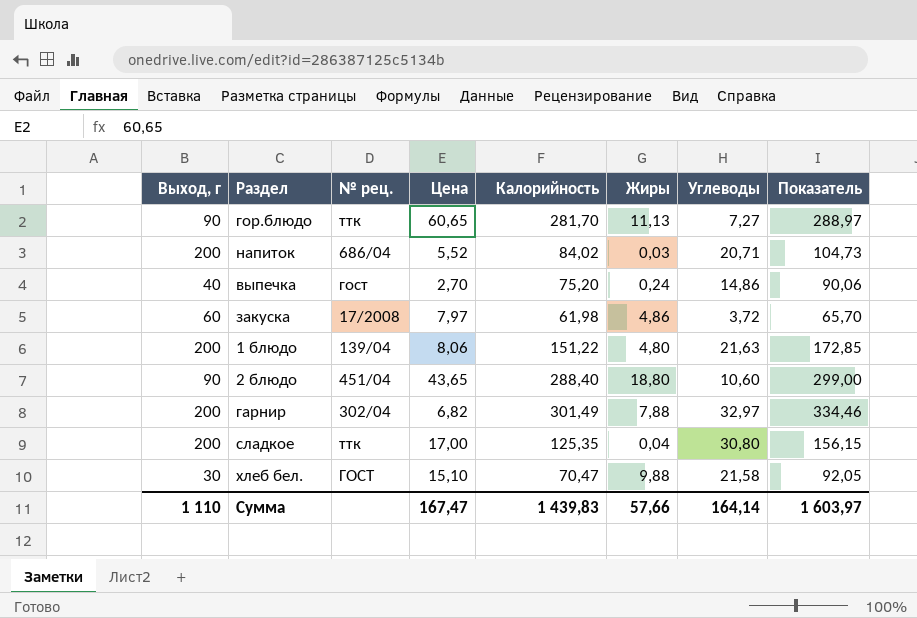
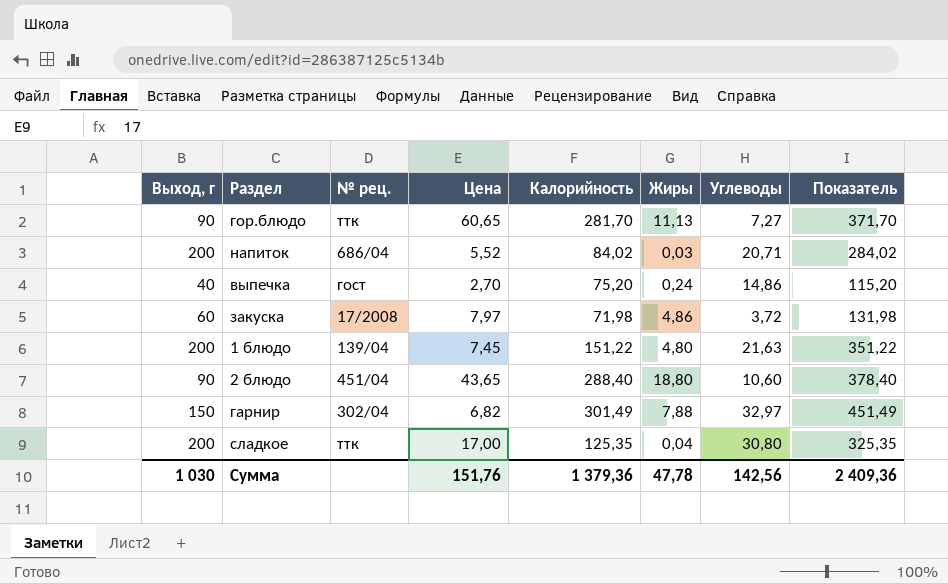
column Показатель | formula: [Калорийность] + [Углеводы] -> [Выход, г] + [Калорийность]
row хлеб бел.: 30 | ГОСТ | 15,10 | 70,47 | 9,88 | 21,58 | 92,05 -> none
закуска | Калорийность: 61,98 -> 71,98
1 блюдо | Цена: 8,06 -> 7,45
гарнир | Выход, г: 200 -> 150
Сумма | Выход, г: 1 110 -> 1 030
Сумма | Цена: 167,47 -> 151,76
Сумма | Калорийность: 1 439,83 -> 1 379,36
Сумма | Жиры: 57,66 -> 47,78
Сумма | Углеводы: 164,14 -> 142,56
Сумма | Показатель: 1 603,97 -> 2 409,36

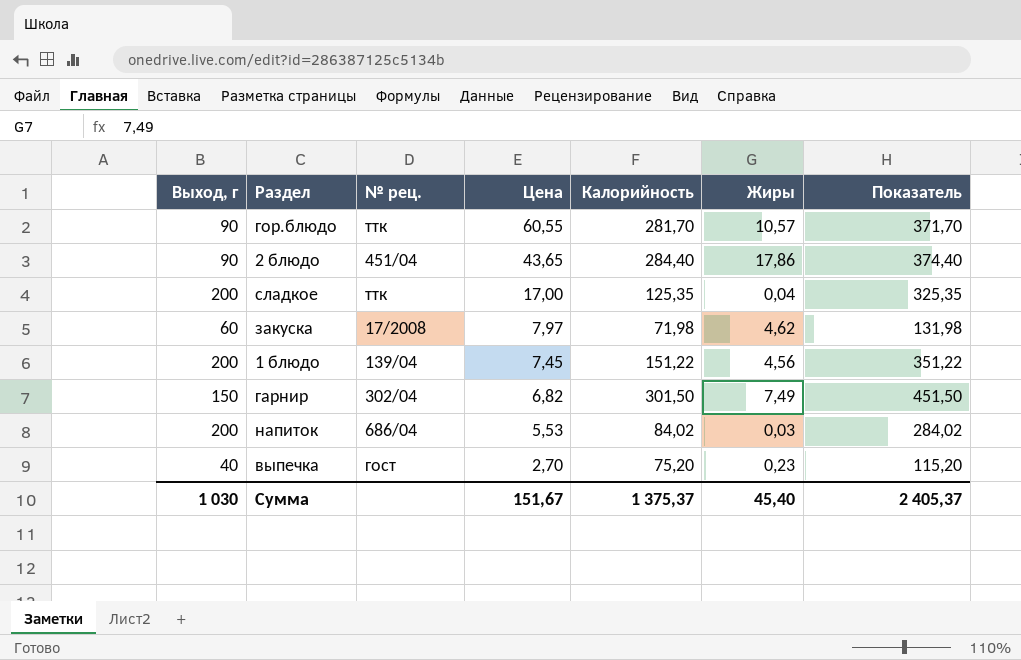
row order: none -> Цена descending
column Углеводы | position: 7 -> none
гор.блюдо | Цена: 60,65 -> 60,55
гор.блюдо | Жиры: 11,13 -> 10,57
2 блюдо | Калорийность: 288,40 -> 284,40
2 блюдо | Жиры: 18,80 -> 17,86
2 блюдо | Показатель: 378,40 -> 374,40
закуска | Жиры: 4,86 -> 4,62
1 блюдо | Жиры: 4,80 -> 4,56
гарнир | Калорийность: 301,49 -> 301,50
гарнир | Жиры: 7,88 -> 7,49
гарнир | Показатель: 451,49 -> 451,50
напиток | Цена: 5,52 -> 5,53
выпечка | Жиры: 0,24 -> 0,23
Сумма | Цена: 151,76 -> 151,67
Сумма | Калорийность: 1 379,36 -> 1 375,37
Сумма | Жиры: 47,78 -> 45,40
Сумма | Показатель: 2 409,36 -> 2 405,37

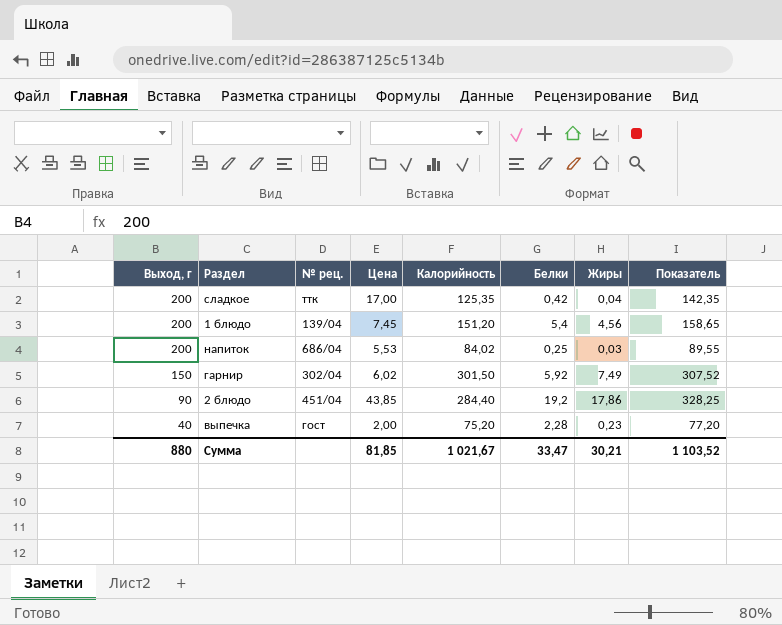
row order: Цена descending -> Выход, г descending
column Белки | position: none -> 6
column Показатель | formula: [Выход, г] + [Калорийность] -> [Цена] + [Калорийность]
row гор.блюдо: 90 | ттк | 60,55 | 281,70 | 10,57 | 371,70 -> none
row закуска: 60 | 17/2008 | 7,97 | 71,98 | 4,62 | 131,98 -> none
1 блюдо | Калорийность: 151,22 -> 151,20
гарнир | Цена: 6,82 -> 6,02
2 блюдо | Цена: 43,65 -> 43,85
выпечка | Цена: 2,70 -> 2,00
Сумма | Выход, г: 1 030 -> 880
Сумма | Цена: 151,67 -> 81,85
Сумма | Калорийность: 1 375,37 -> 1 021,67
Сумма | Жиры: 45,40 -> 30,21
Сумма | Показатель: 2 405,37 -> 1 103,52

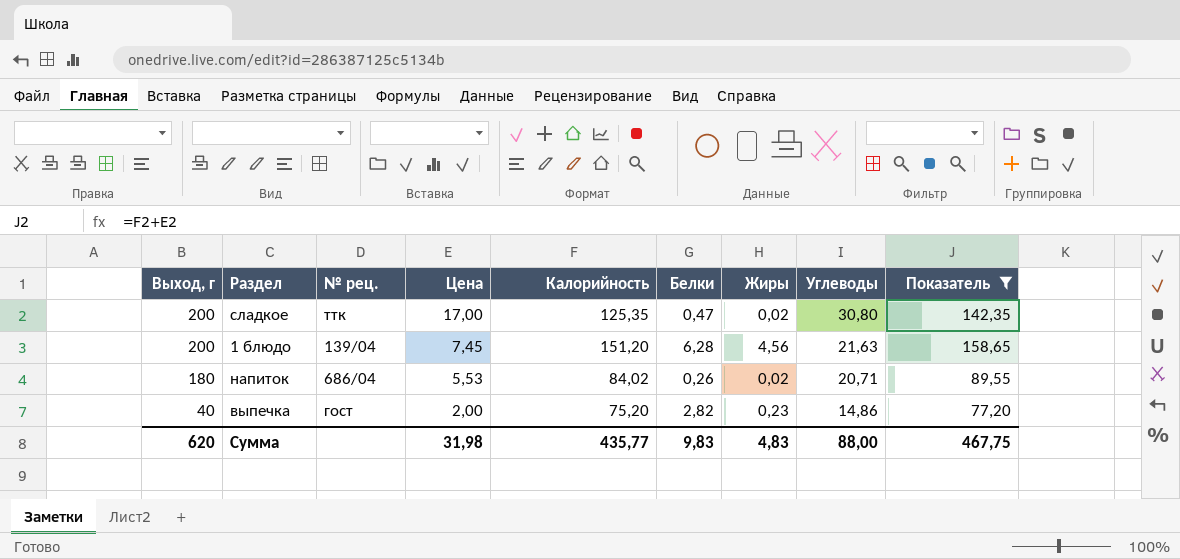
filter: none -> Показатель <= 158,65
column Углеводы | position: none -> 8
сладкое | Белки: 0,42 -> 0,47
сладкое | Жиры: 0,04 -> 0,02
1 блюдо | Белки: 5,4 -> 6,28
напиток | Выход, г: 200 -> 180
напиток | Белки: 0,25 -> 0,26
напиток | Жиры: 0,03 -> 0,02
выпечка | Белки: 2,28 -> 2,82
Сумма | Выход, г: 880 -> 620
Сумма | Цена: 81,85 -> 31,98
Сумма | Калорийность: 1 021,67 -> 435,77
Сумма | Белки: 33,47 -> 9,83
Сумма | Жиры: 30,21 -> 4,83
Сумма | Показатель: 1 103,52 -> 467,75

